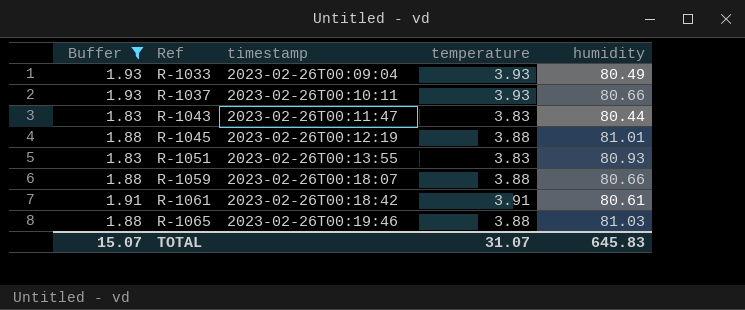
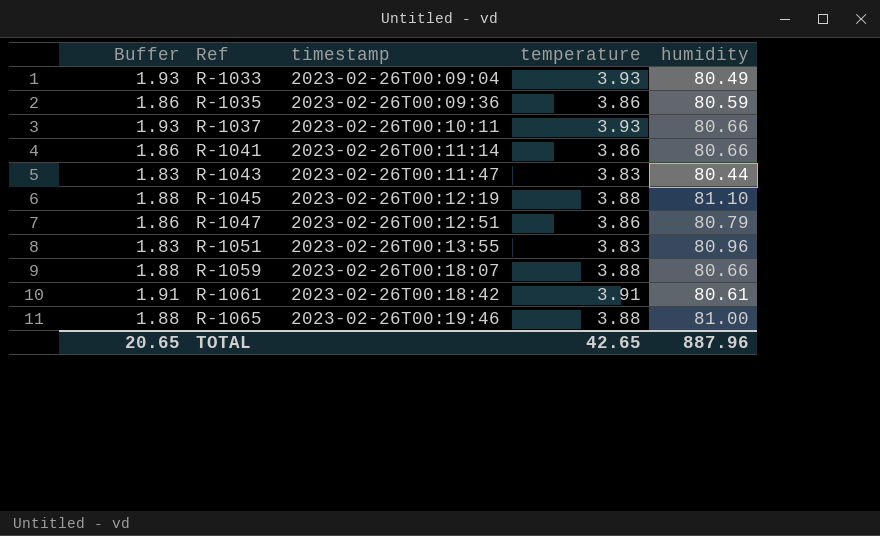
filter: Buffer != 1.86 -> none
R-1045 | humidity: 81.01 -> 81.10
R-1051 | humidity: 80.93 -> 80.96
R-1065 | humidity: 81.03 -> 81.00
TOTAL | Buffer: 15.07 -> 20.65
TOTAL | temperature: 31.07 -> 42.65
TOTAL | humidity: 645.83 -> 887.96

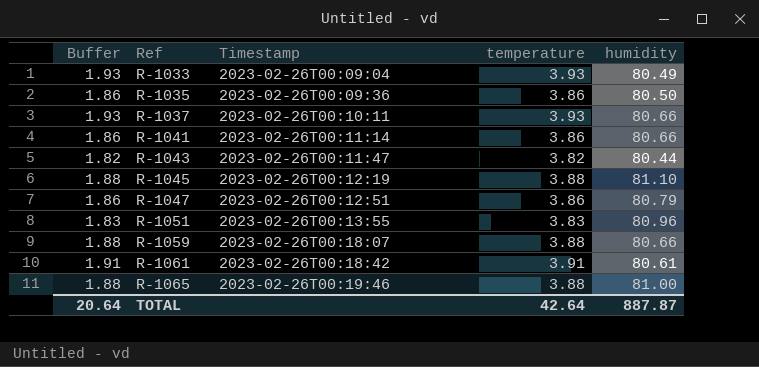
column name: timestamp -> Timestamp
R-1035 | humidity: 80.59 -> 80.50
R-1043 | Buffer: 1.83 -> 1.82
R-1043 | temperature: 3.83 -> 3.82
TOTAL | Buffer: 20.65 -> 20.64
TOTAL | temperature: 42.65 -> 42.64
TOTAL | humidity: 887.96 -> 887.87

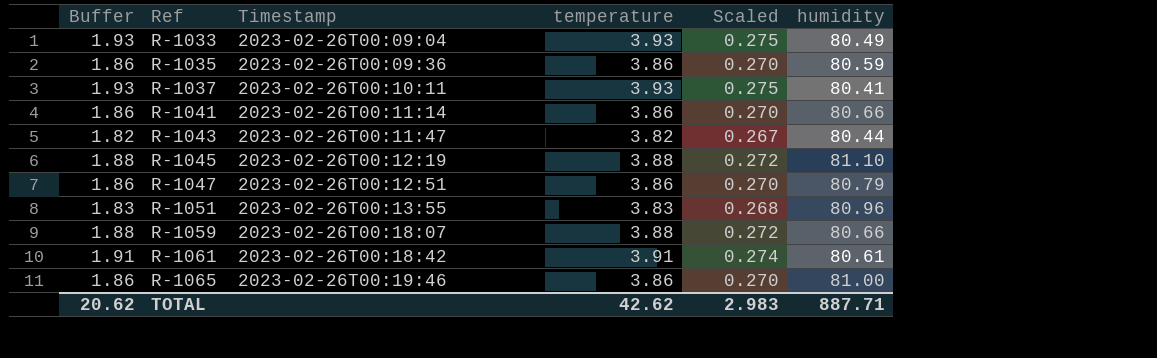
column Scaled | formula: none -> [temperature] * 0.07
R-1035 | humidity: 80.50 -> 80.59
R-1037 | humidity: 80.66 -> 80.41
R-1065 | Buffer: 1.88 -> 1.86
R-1065 | temperature: 3.88 -> 3.86
TOTAL | Buffer: 20.64 -> 20.62
TOTAL | temperature: 42.64 -> 42.62
TOTAL | humidity: 887.87 -> 887.71

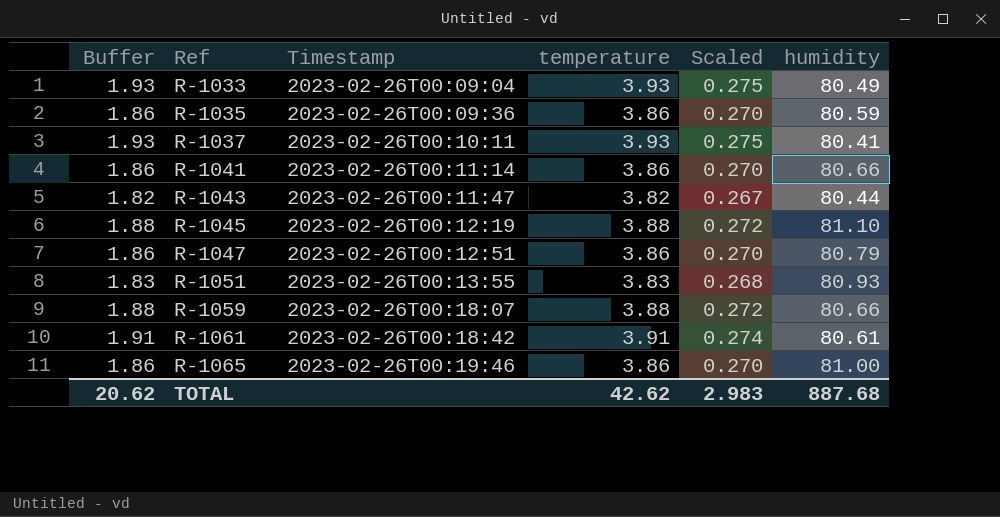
R-1051 | humidity: 80.96 -> 80.93
TOTAL | humidity: 887.71 -> 887.68

